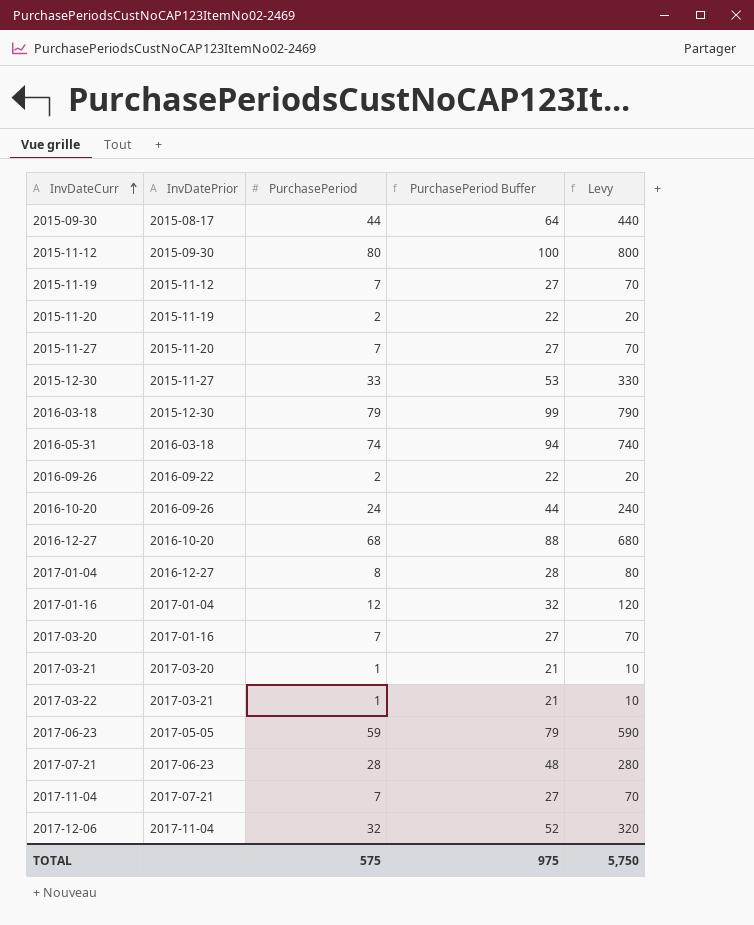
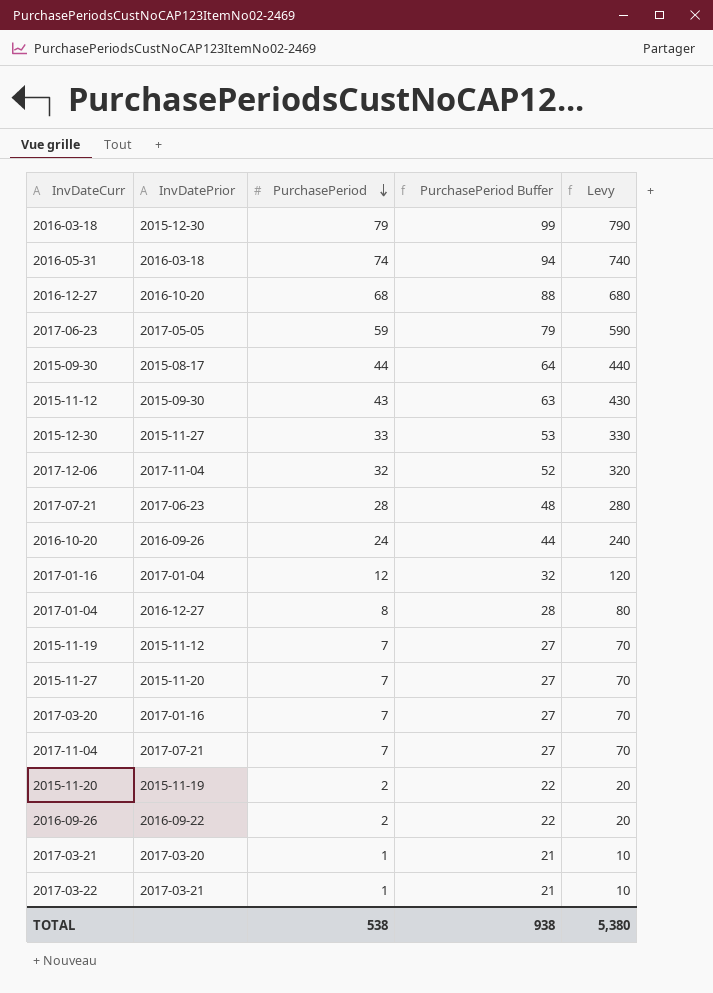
row order: InvDateCurr ascending -> PurchasePeriod descending
2015-11-12 | PurchasePeriod: 80 -> 43
2015-11-12 | PurchasePeriod Buffer: 100 -> 63
2015-11-12 | Levy: 800 -> 430
TOTAL | PurchasePeriod: 575 -> 538
TOTAL | PurchasePeriod Buffer: 975 -> 938
TOTAL | Levy: 5,750 -> 5,380

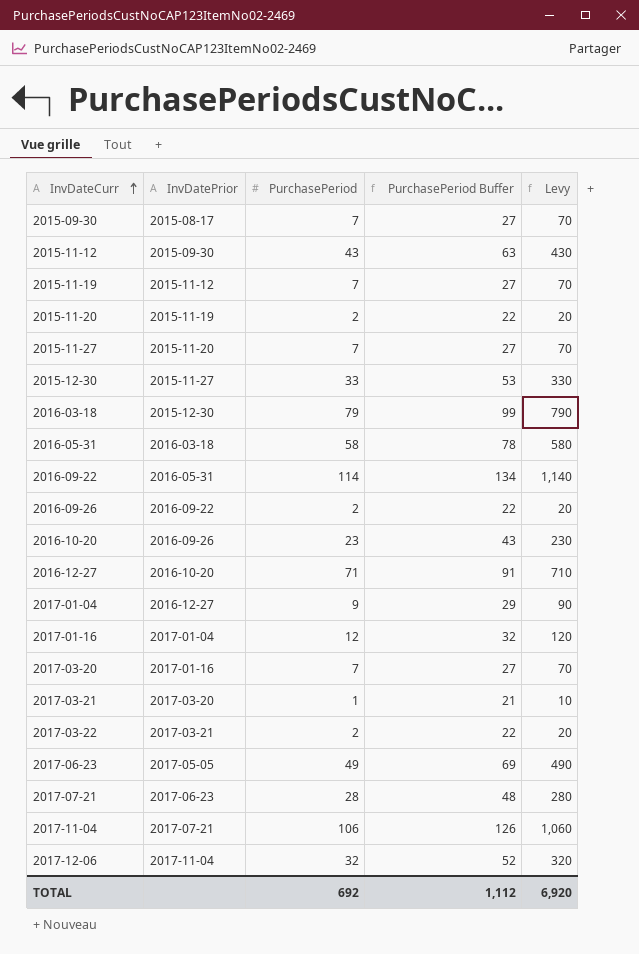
row order: PurchasePeriod descending -> InvDateCurr ascending
2015-09-30 | PurchasePeriod: 44 -> 7
2015-09-30 | PurchasePeriod Buffer: 64 -> 27
2015-09-30 | Levy: 440 -> 70
2016-05-31 | PurchasePeriod: 74 -> 58
2016-05-31 | PurchasePeriod Buffer: 94 -> 78
2016-05-31 | Levy: 740 -> 580
row 2016-09-22: none -> 2016-05-31 | 114 | 134 | 1,140
2016-10-20 | PurchasePeriod: 24 -> 23
2016-10-20 | PurchasePeriod Buffer: 44 -> 43
2016-10-20 | Levy: 240 -> 230
2016-12-27 | PurchasePeriod: 68 -> 71
2016-12-27 | PurchasePeriod Buffer: 88 -> 91
2016-12-27 | Levy: 680 -> 710
2017-01-04 | PurchasePeriod: 8 -> 9
2017-01-04 | PurchasePeriod Buffer: 28 -> 29
2017-01-04 | Levy: 80 -> 90
2017-03-22 | PurchasePeriod: 1 -> 2
2017-03-22 | PurchasePeriod Buffer: 21 -> 22
2017-03-22 | Levy: 10 -> 20
2017-06-23 | PurchasePeriod: 59 -> 49
2017-06-23 | PurchasePeriod Buffer: 79 -> 69
2017-06-23 | Levy: 590 -> 490
2017-11-04 | PurchasePeriod: 7 -> 106
2017-11-04 | PurchasePeriod Buffer: 27 -> 126
2017-11-04 | Levy: 70 -> 1,060
TOTAL | PurchasePeriod: 538 -> 692
TOTAL | PurchasePeriod Buffer: 938 -> 1,112
TOTAL | Levy: 5,380 -> 6,920

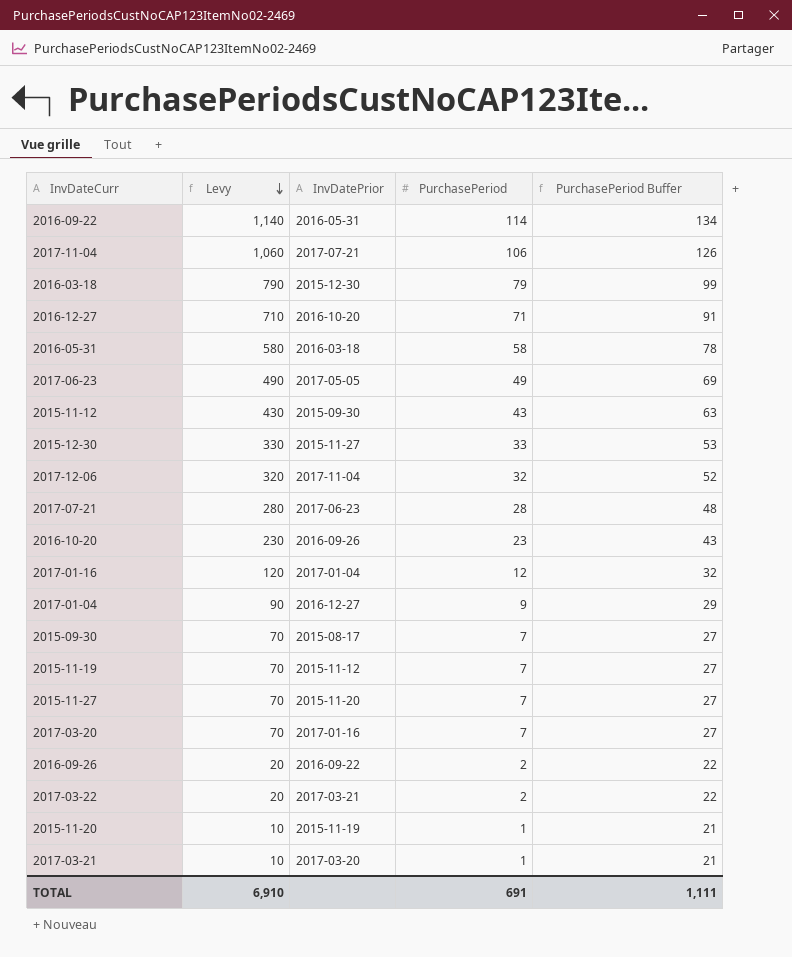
row order: InvDateCurr ascending -> Levy descending
column Levy | position: 5 -> 2
2015-11-20 | Levy: 20 -> 10
2015-11-20 | PurchasePeriod: 2 -> 1
2015-11-20 | PurchasePeriod Buffer: 22 -> 21
TOTAL | Levy: 6,920 -> 6,910
TOTAL | PurchasePeriod: 692 -> 691
TOTAL | PurchasePeriod Buffer: 1,112 -> 1,111

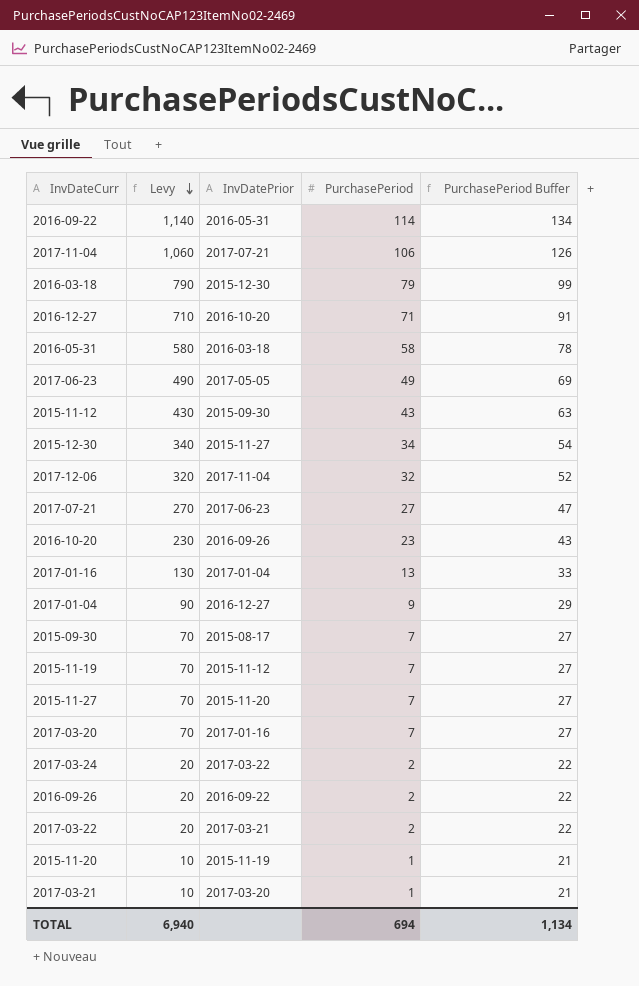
2015-12-30 | Levy: 330 -> 340
2015-12-30 | PurchasePeriod: 33 -> 34
2015-12-30 | PurchasePeriod Buffer: 53 -> 54
2017-07-21 | Levy: 280 -> 270
2017-07-21 | PurchasePeriod: 28 -> 27
2017-07-21 | PurchasePeriod Buffer: 48 -> 47
2017-01-16 | Levy: 120 -> 130
2017-01-16 | PurchasePeriod: 12 -> 13
2017-01-16 | PurchasePeriod Buffer: 32 -> 33
row 2017-03-24: none -> 20 | 2017-03-22 | 2 | 22
TOTAL | Levy: 6,910 -> 6,940
TOTAL | PurchasePeriod: 691 -> 694
TOTAL | PurchasePeriod Buffer: 1,111 -> 1,134

